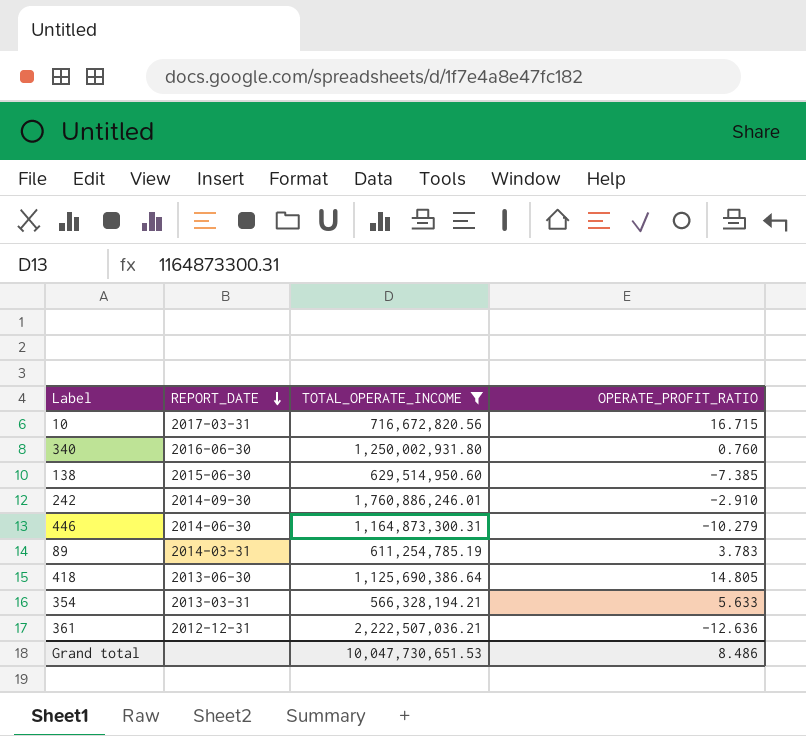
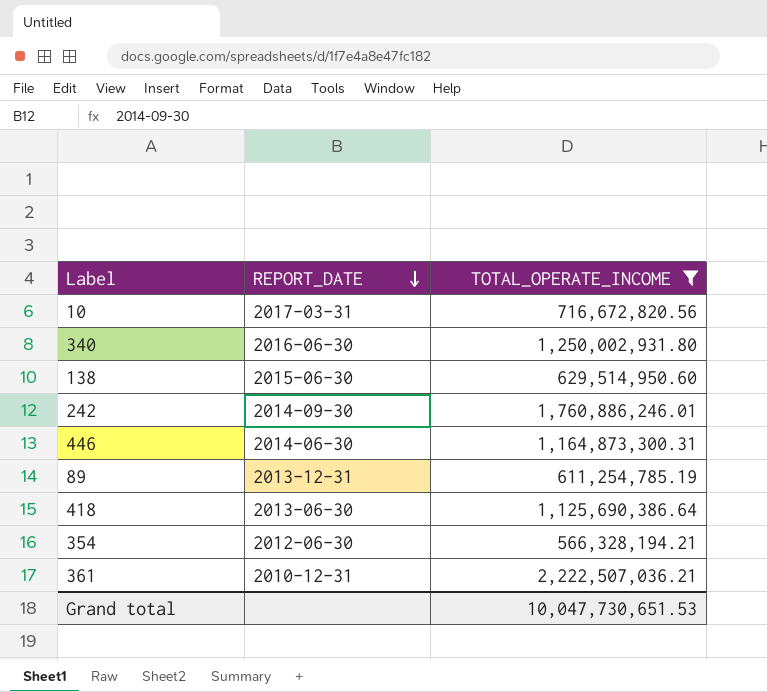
column OPERATE_PROFIT_RATIO | position: 4 -> none
89 | REPORT_DATE: 2014-03-31 -> 2013-12-31
354 | REPORT_DATE: 2013-03-31 -> 2012-06-30
361 | REPORT_DATE: 2012-12-31 -> 2010-12-31

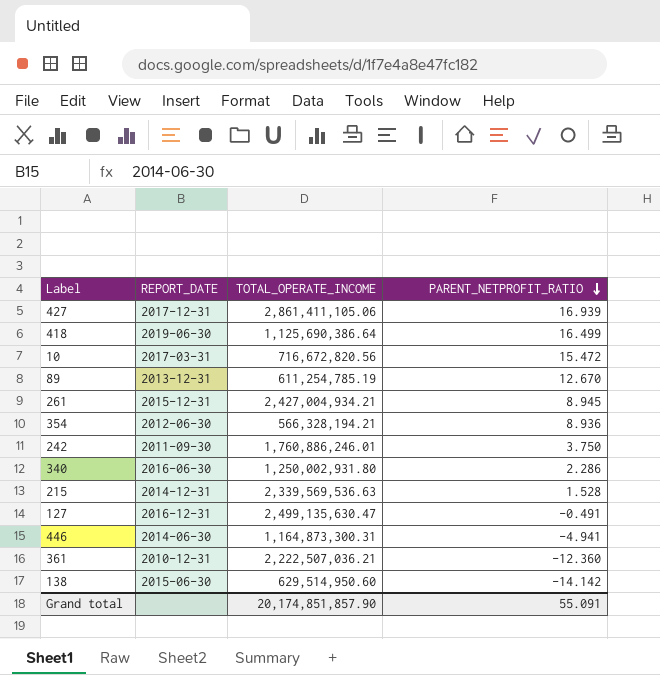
filter: TOTAL_OPERATE_INCOME <= 2,222,507,036.21 -> none
row order: REPORT_DATE descending -> PARENT_NETPROFIT_RATIO descending
column PARENT_NETPROFIT_RATIO | position: none -> 4
418 | REPORT_DATE: 2013-06-30 -> 2019-06-30
242 | REPORT_DATE: 2014-09-30 -> 2011-09-30
Grand total | TOTAL_OPERATE_INCOME: 10,047,730,651.53 -> 20,174,851,857.90

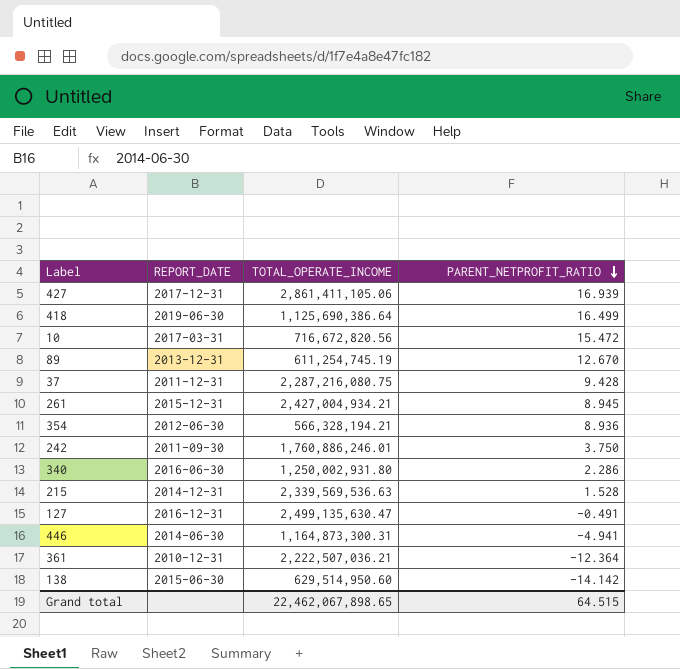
89 | TOTAL_OPERATE_INCOME: 611,254,785.19 -> 611,254,745.19
row 37: none -> 2011-12-31 | 2,287,216,080.75 | 9.428
361 | PARENT_NETPROFIT_RATIO: -12.360 -> -12.364
Grand total | TOTAL_OPERATE_INCOME: 20,174,851,857.90 -> 22,462,067,898.65
Grand total | PARENT_NETPROFIT_RATIO: 55.091 -> 64.515

